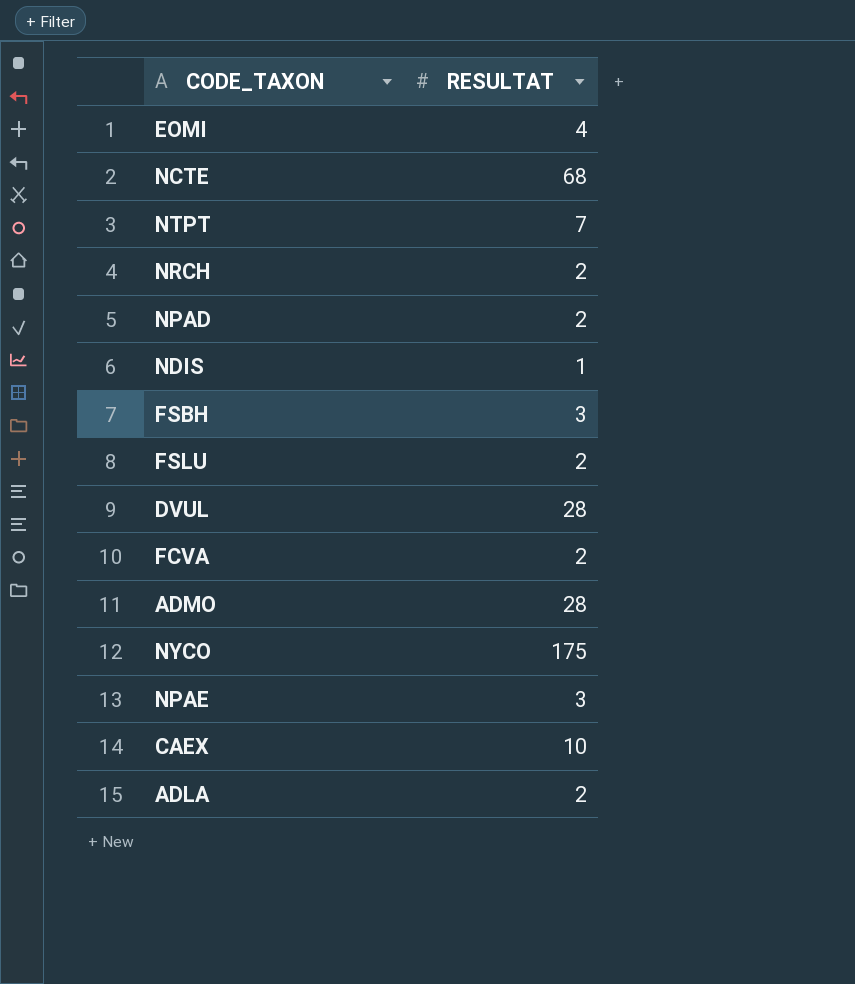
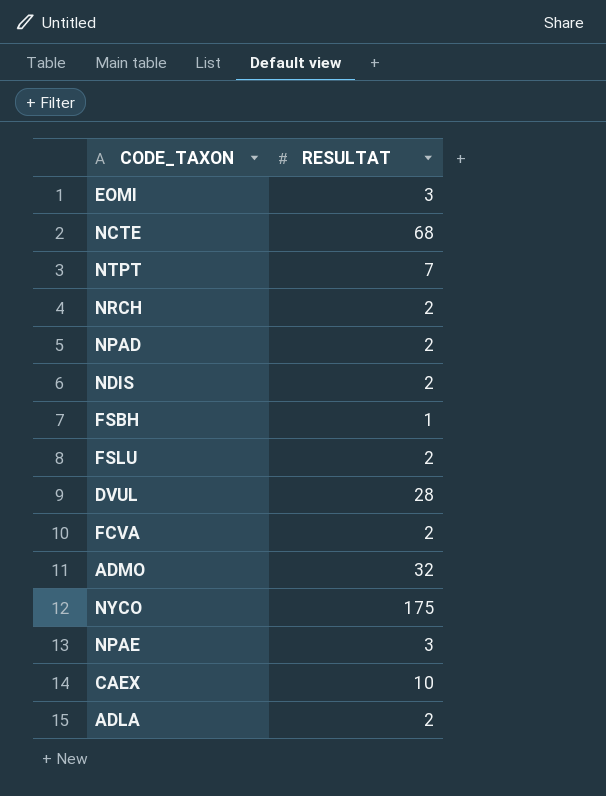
EOMI | RESULTAT: 4 -> 3
NDIS | RESULTAT: 1 -> 2
FSBH | RESULTAT: 3 -> 1
ADMO | RESULTAT: 28 -> 32

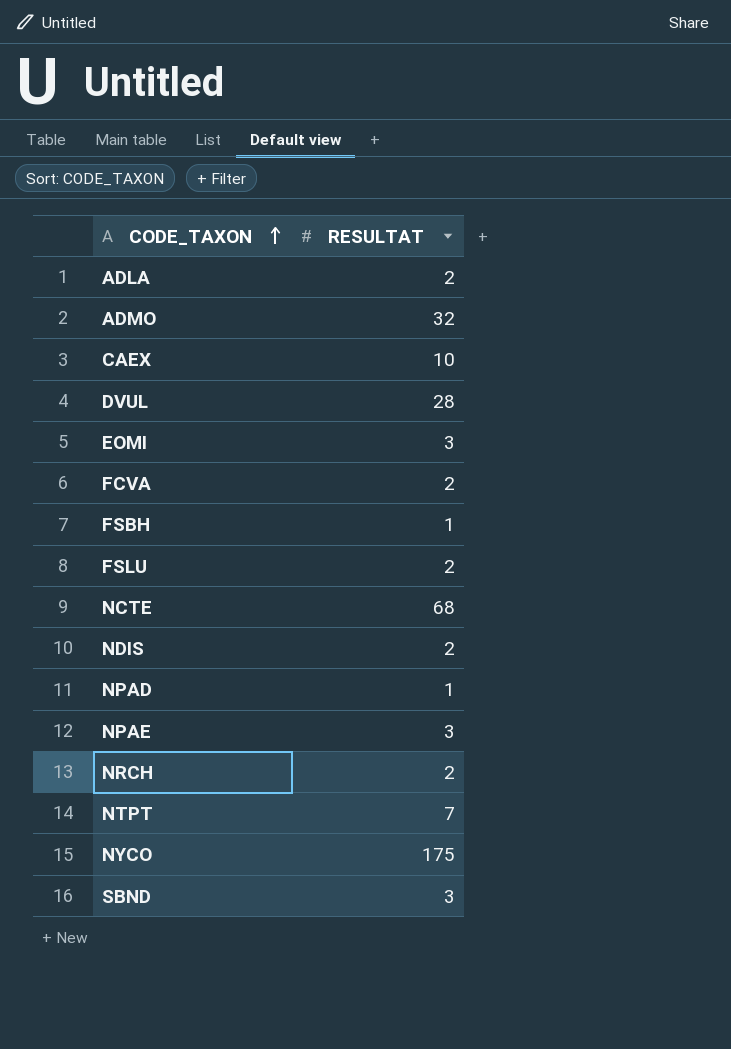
row order: none -> CODE_TAXON ascending
NPAD | RESULTAT: 2 -> 1
row SBND: none -> 3

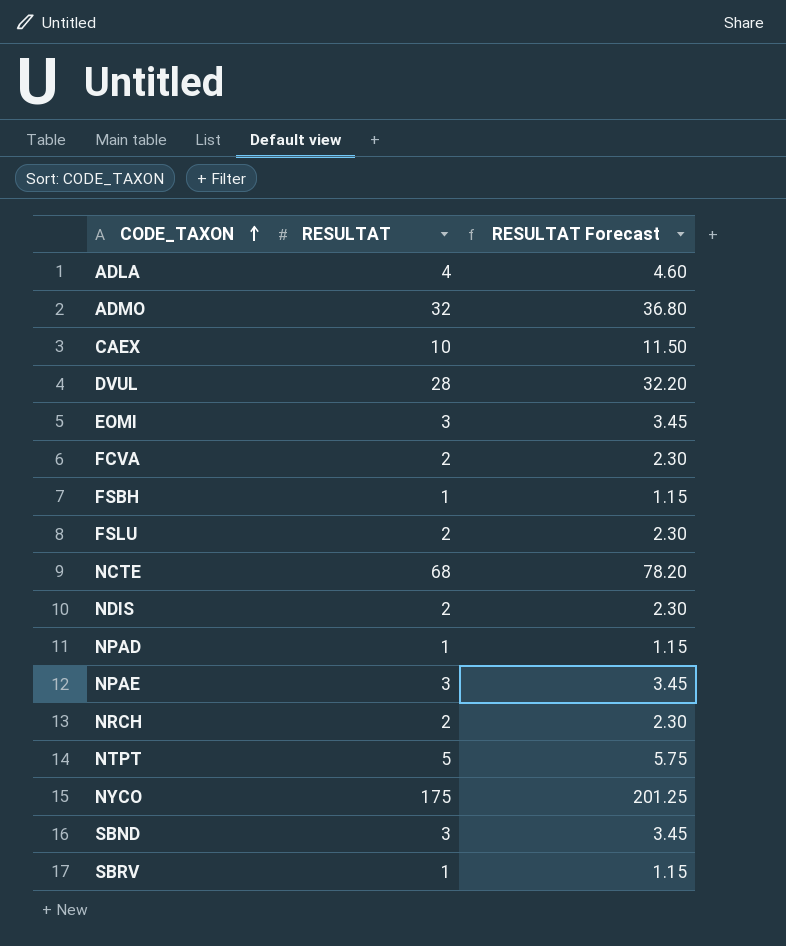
column RESULTAT Forecast | formula: none -> [RESULTAT] * 1.15
ADLA | RESULTAT: 2 -> 4
NTPT | RESULTAT: 7 -> 5
row SBRV: none -> 1 | 1.15

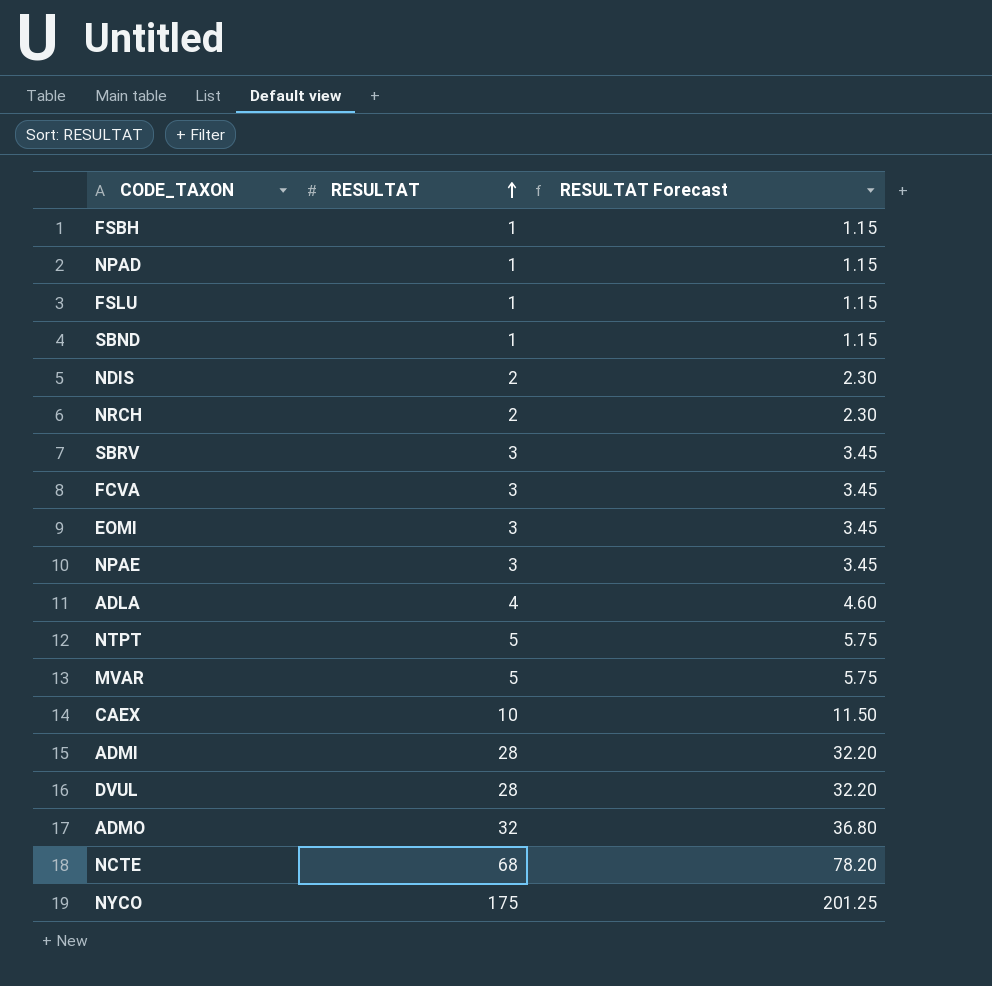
row order: CODE_TAXON ascending -> RESULTAT ascending
FSLU | RESULTAT: 2 -> 1
FSLU | RESULTAT Forecast: 2.30 -> 1.15
SBND | RESULTAT: 3 -> 1
SBND | RESULTAT Forecast: 3.45 -> 1.15
SBRV | RESULTAT: 1 -> 3
SBRV | RESULTAT Forecast: 1.15 -> 3.45
FCVA | RESULTAT: 2 -> 3
FCVA | RESULTAT Forecast: 2.30 -> 3.45
row MVAR: none -> 5 | 5.75
row ADMI: none -> 28 | 32.20

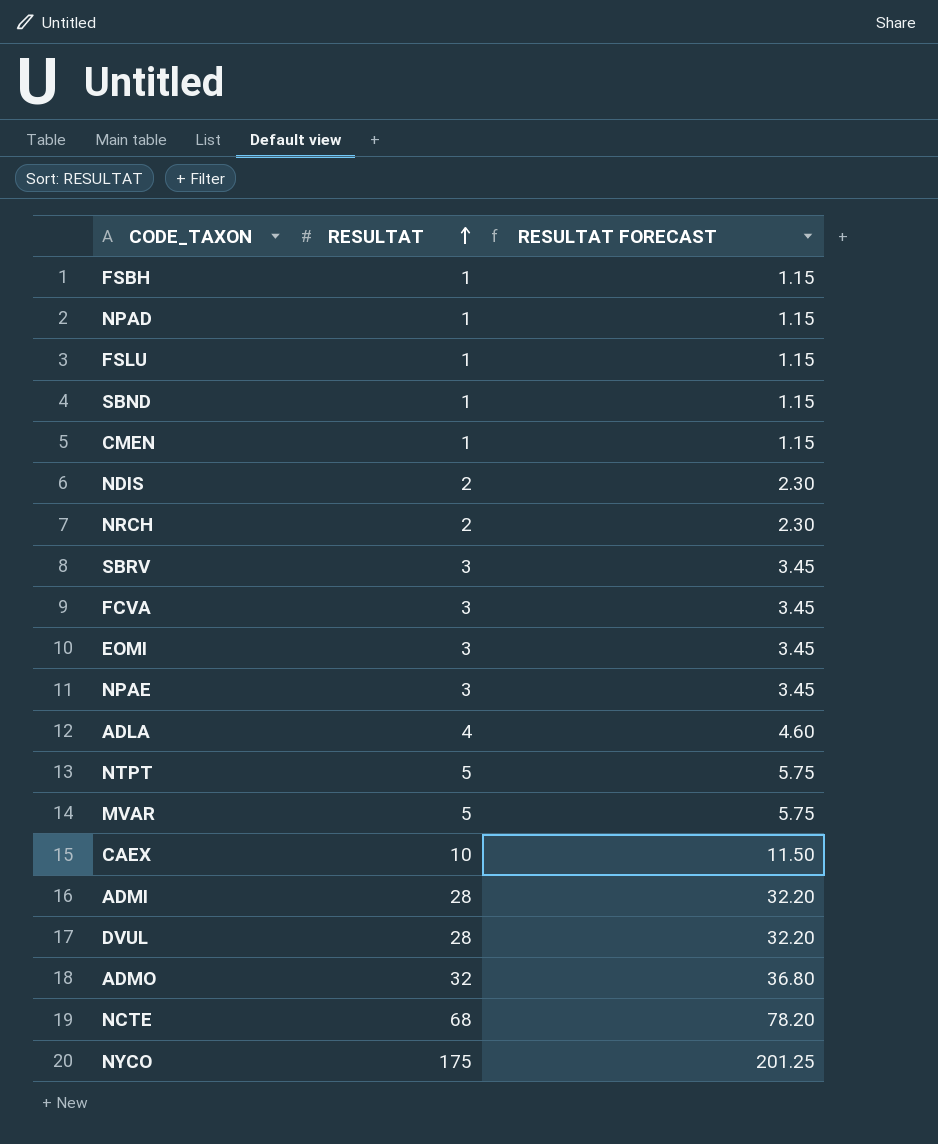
column name: RESULTAT Forecast -> RESULTAT FORECAST
row CMEN: none -> 1 | 1.15

